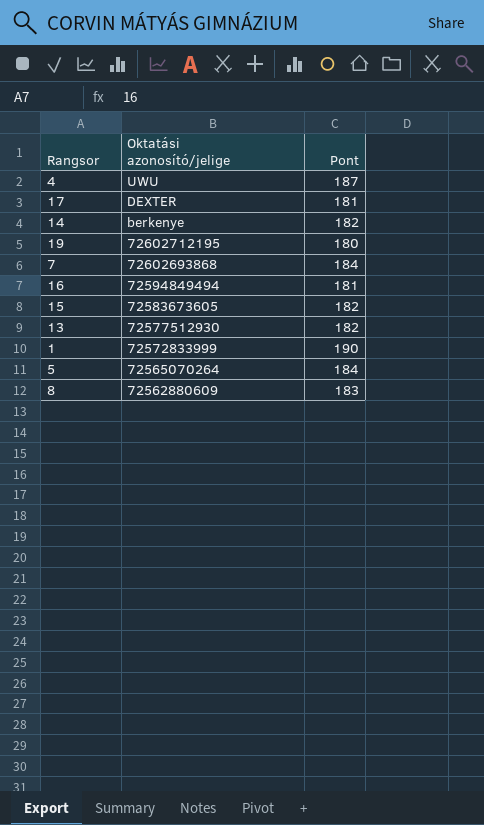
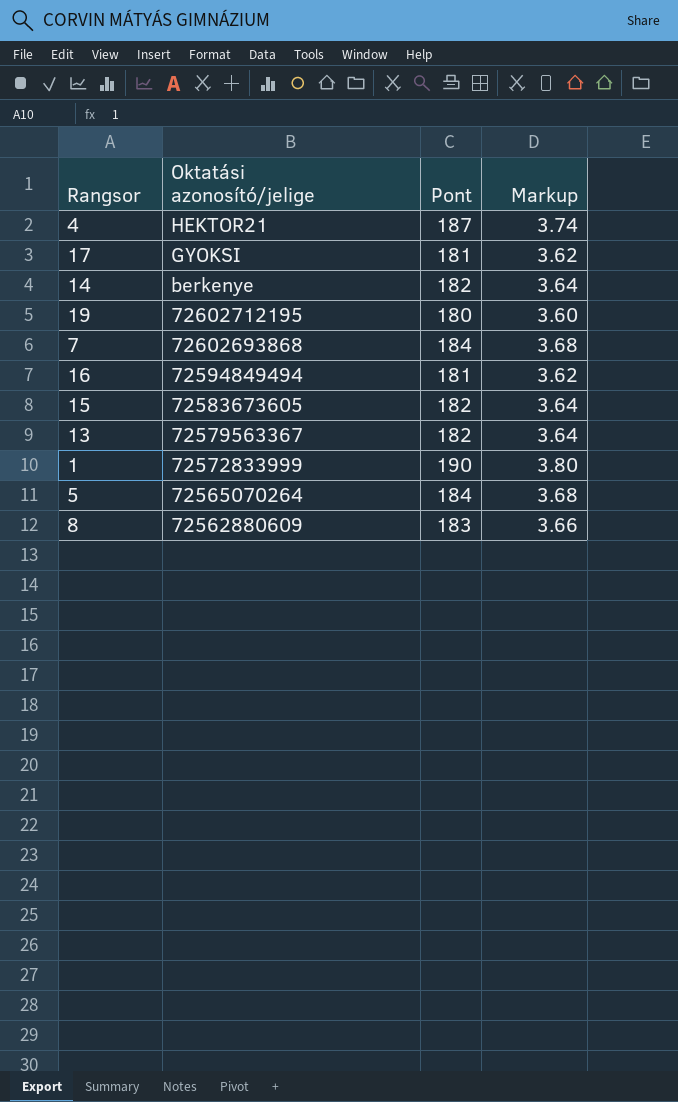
column Markup | formula: none -> [Pont] * 0.02
4 | Oktatási azonosító/jelige: UWU -> HEKTOR21
17 | Oktatási azonosító/jelige: DEXTER -> GYOKSI
13 | Oktatási azonosító/jelige: 72577512930 -> 72579563367

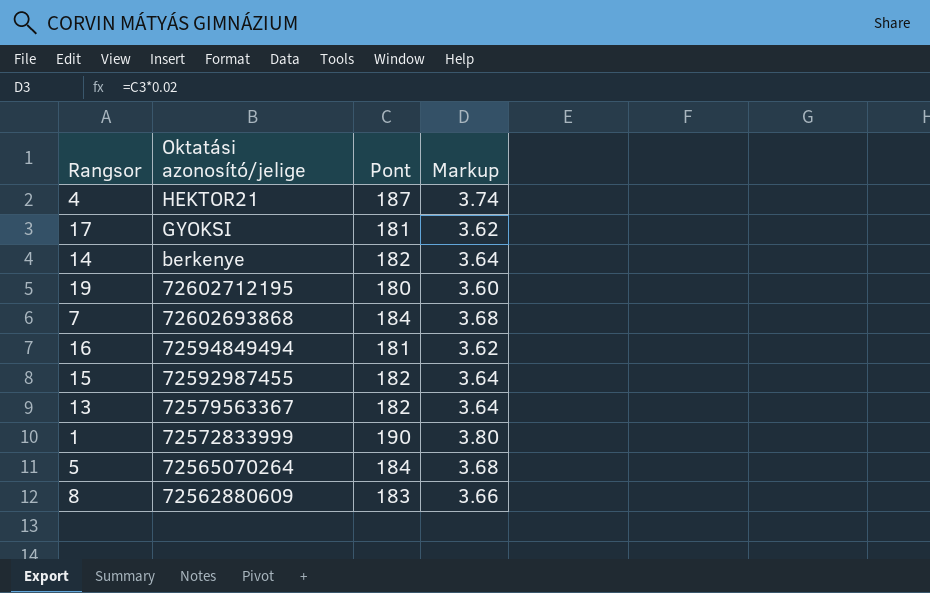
15 | Oktatási azonosító/jelige: 72583673605 -> 72592987455

